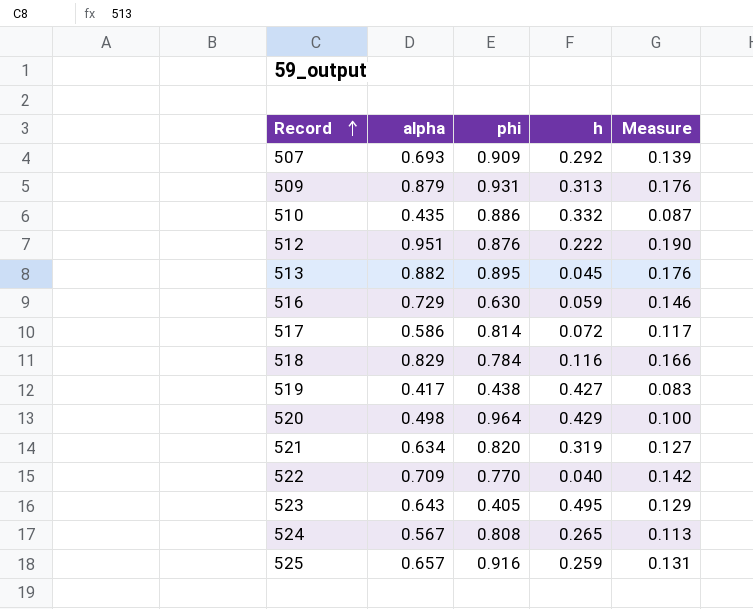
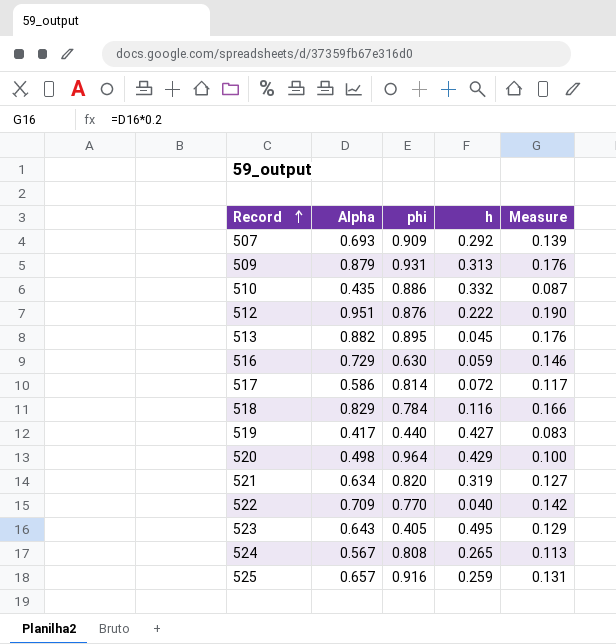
column name: alpha -> Alpha
519 | phi: 0.438 -> 0.440

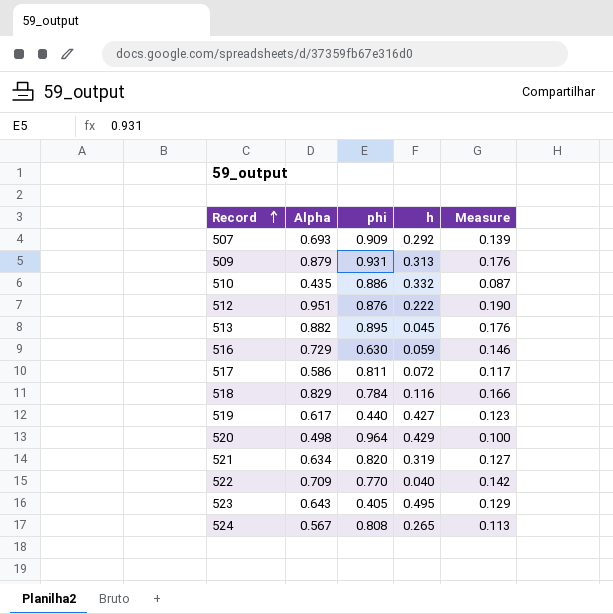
row 525: 0.657 | 0.916 | 0.259 | 0.131 -> none
517 | phi: 0.814 -> 0.811
519 | Alpha: 0.417 -> 0.617
519 | Measure: 0.083 -> 0.123

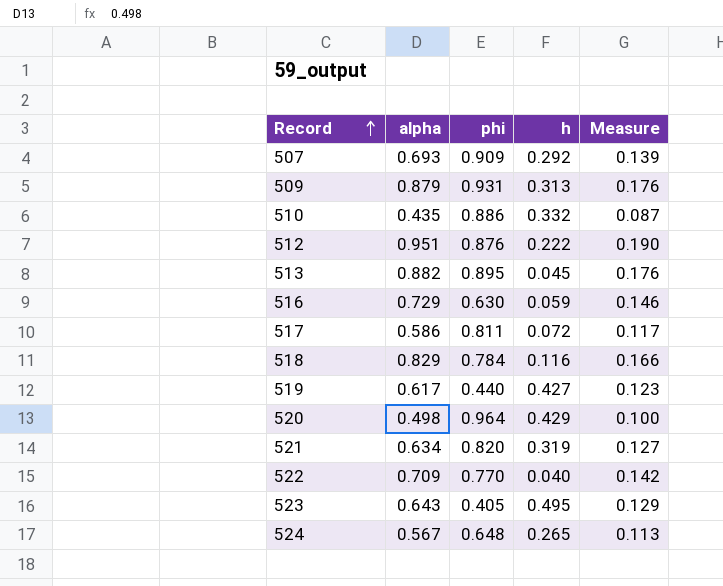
column name: Alpha -> alpha
524 | phi: 0.808 -> 0.648

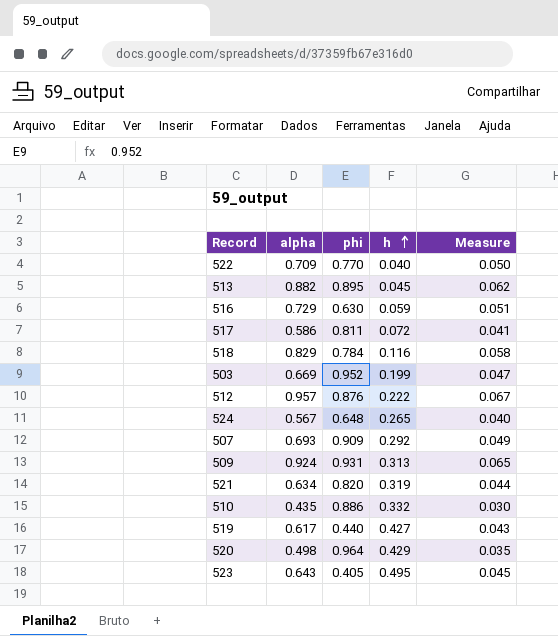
row order: Record ascending -> h ascending
column Measure | formula: [alpha] * 0.2 -> [alpha] * 0.07
row 503: none -> 0.669 | 0.952 | 0.199 | 0.047
512 | alpha: 0.951 -> 0.957
509 | alpha: 0.879 -> 0.924

